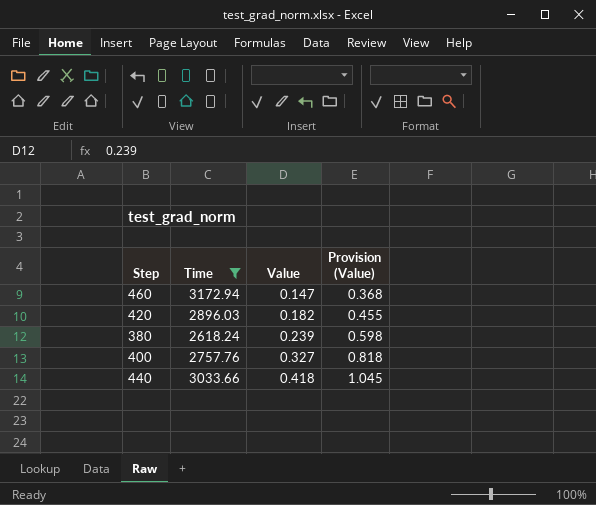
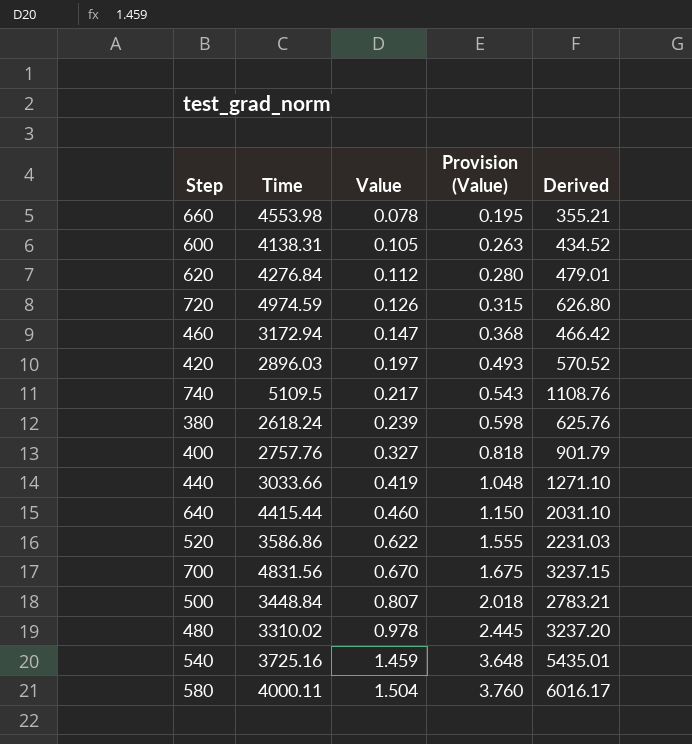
filter: Time <= 3172.94 -> none
column Derived | formula: none -> [Time] * [Value]
420 | Value: 0.182 -> 0.197
420 | Provision (Value): 0.455 -> 0.493
440 | Value: 0.418 -> 0.419
440 | Provision (Value): 1.045 -> 1.048

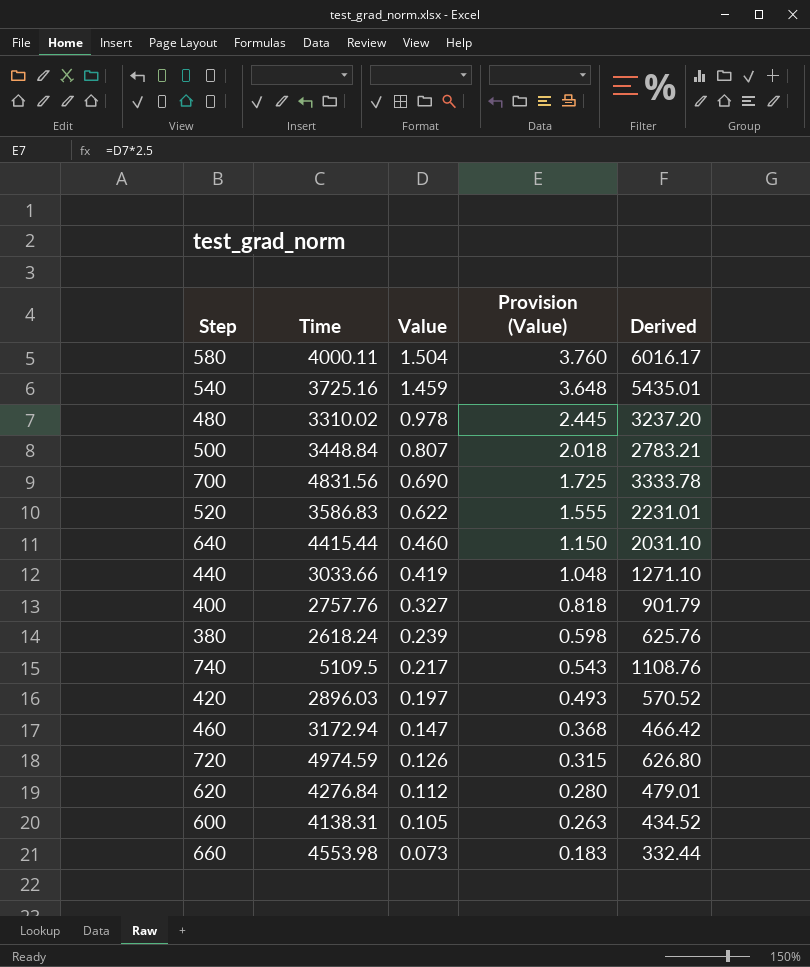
row order: Value ascending -> Value descending
700 | Value: 0.670 -> 0.690
700 | Provision (Value): 1.675 -> 1.725
700 | Derived: 3237.15 -> 3333.78
520 | Time: 3586.86 -> 3586.83
520 | Derived: 2231.03 -> 2231.01
660 | Value: 0.078 -> 0.073
660 | Provision (Value): 0.195 -> 0.183
660 | Derived: 355.21 -> 332.44

